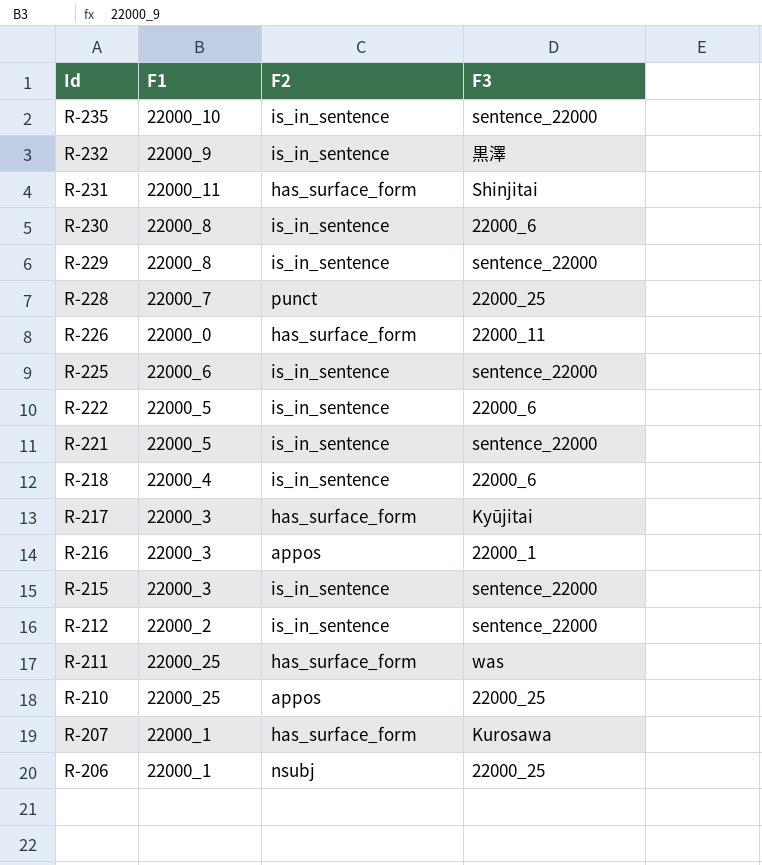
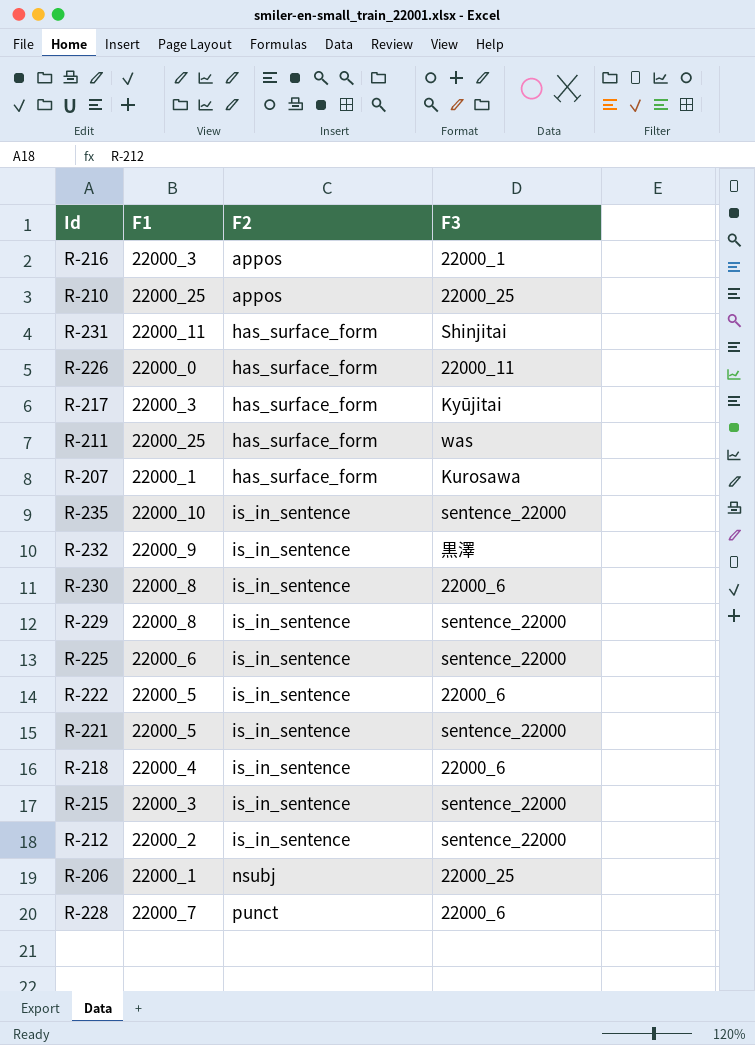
row order: Id descending -> F2 ascending
R-228 | F3: 22000_25 -> 22000_6

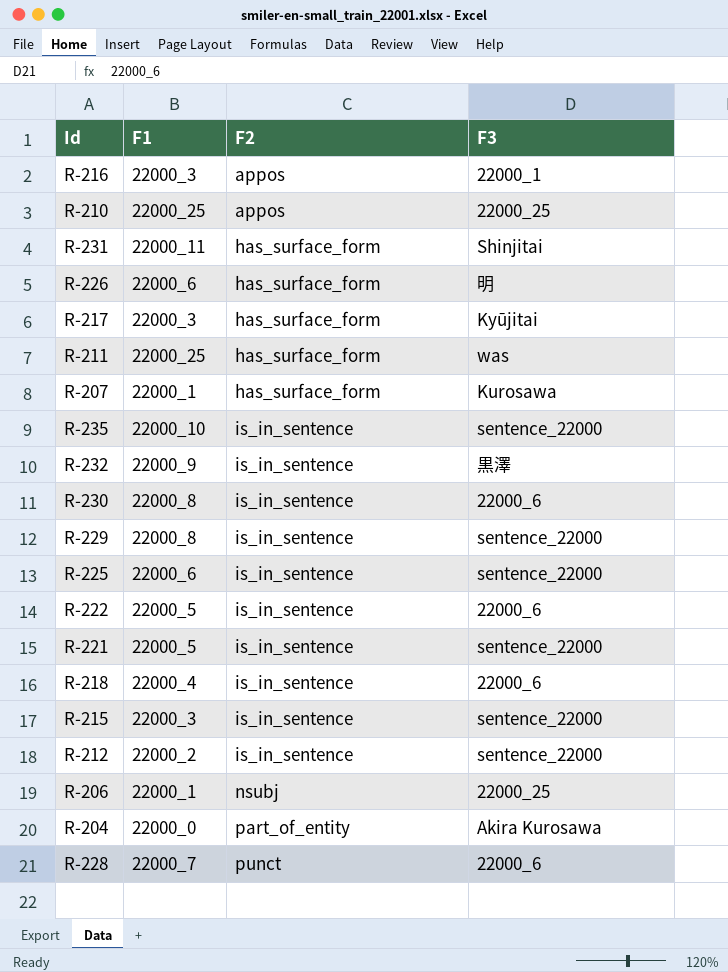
R-226 | F1: 22000_0 -> 22000_6
R-226 | F3: 22000_11 -> 明
row R-204: none -> 22000_0 | part_of_entity | Akira Kurosawa

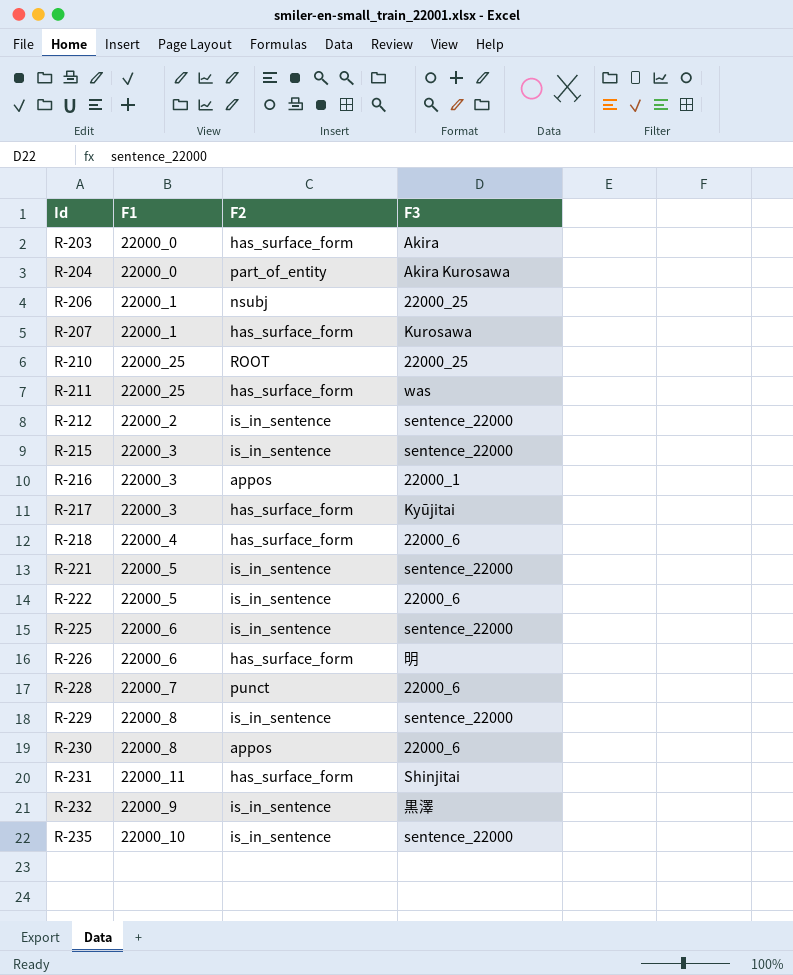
row order: F2 ascending -> Id ascending
row R-203: none -> 22000_0 | has_surface_form | Akira
R-210 | F2: appos -> ROOT
R-218 | F2: is_in_sentence -> has_surface_form
R-230 | F2: is_in_sentence -> appos

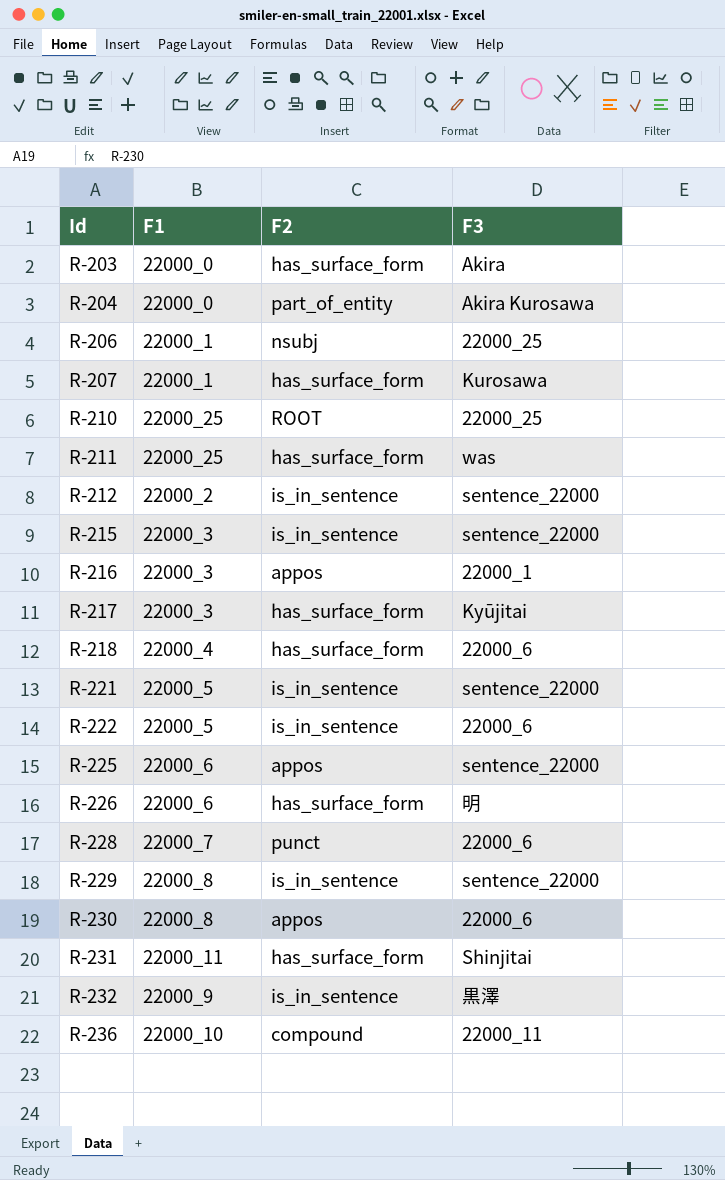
row R-235: 22000_10 | is_in_sentence | sentence_22000 -> none
R-225 | F2: is_in_sentence -> appos
row R-236: none -> 22000_10 | compound | 22000_11

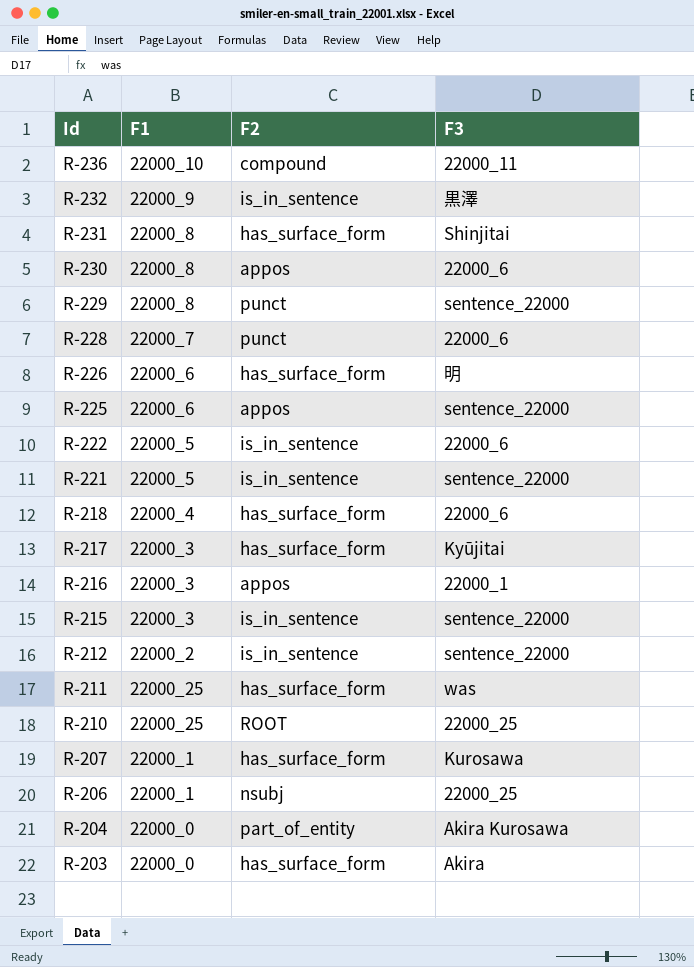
row order: Id ascending -> Id descending
R-231 | F1: 22000_11 -> 22000_8
R-229 | F2: is_in_sentence -> punct

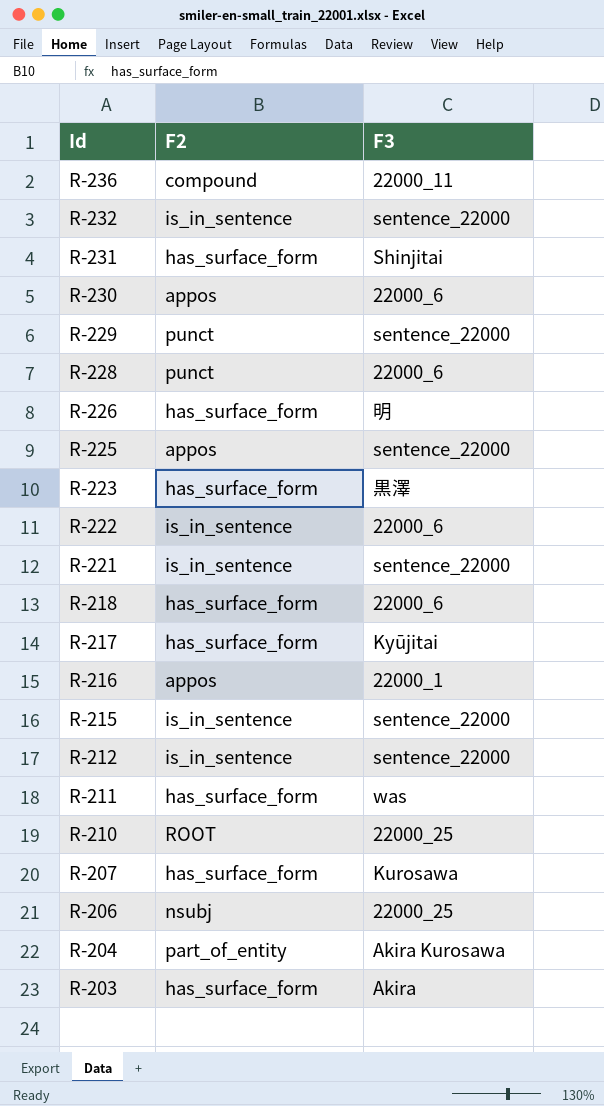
column F1 | position: 2 -> none
R-232 | F3: 黒澤 -> sentence_22000
row R-223: none -> has_surface_form | 黒澤

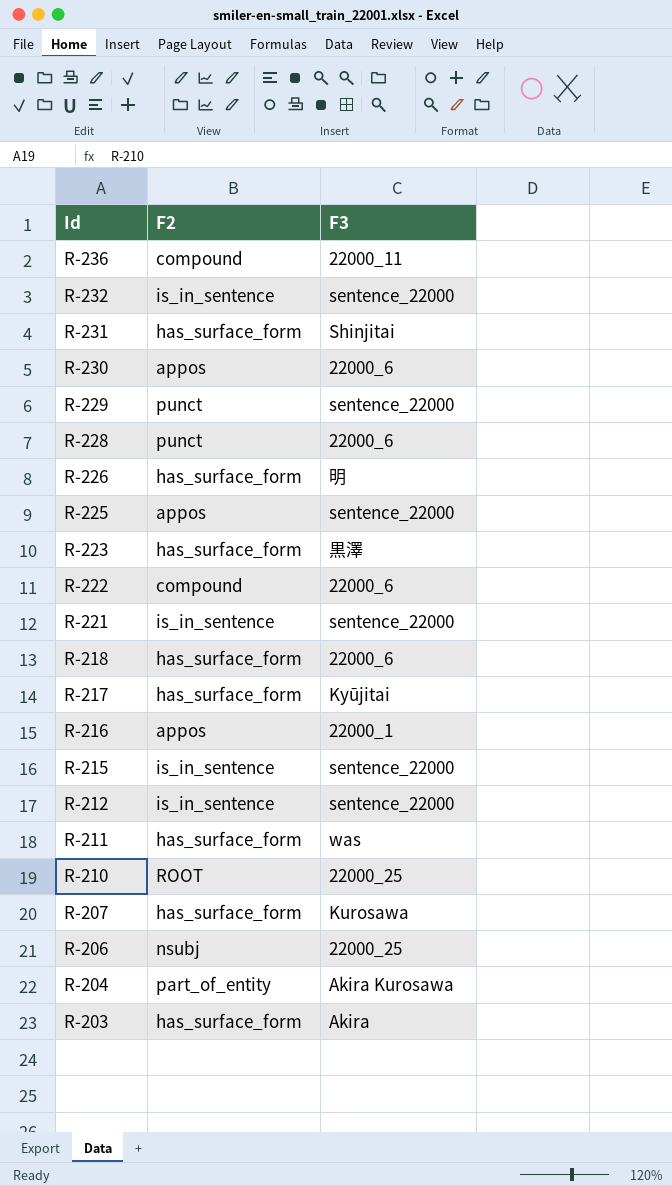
R-222 | F2: is_in_sentence -> compound

